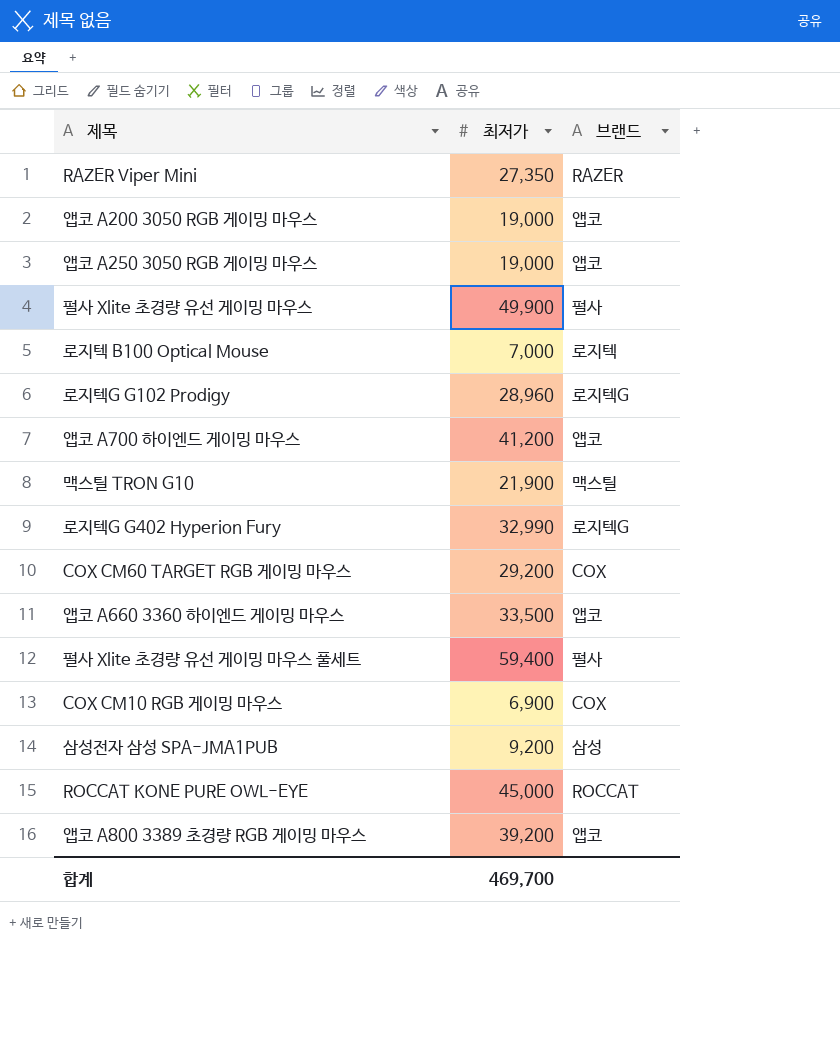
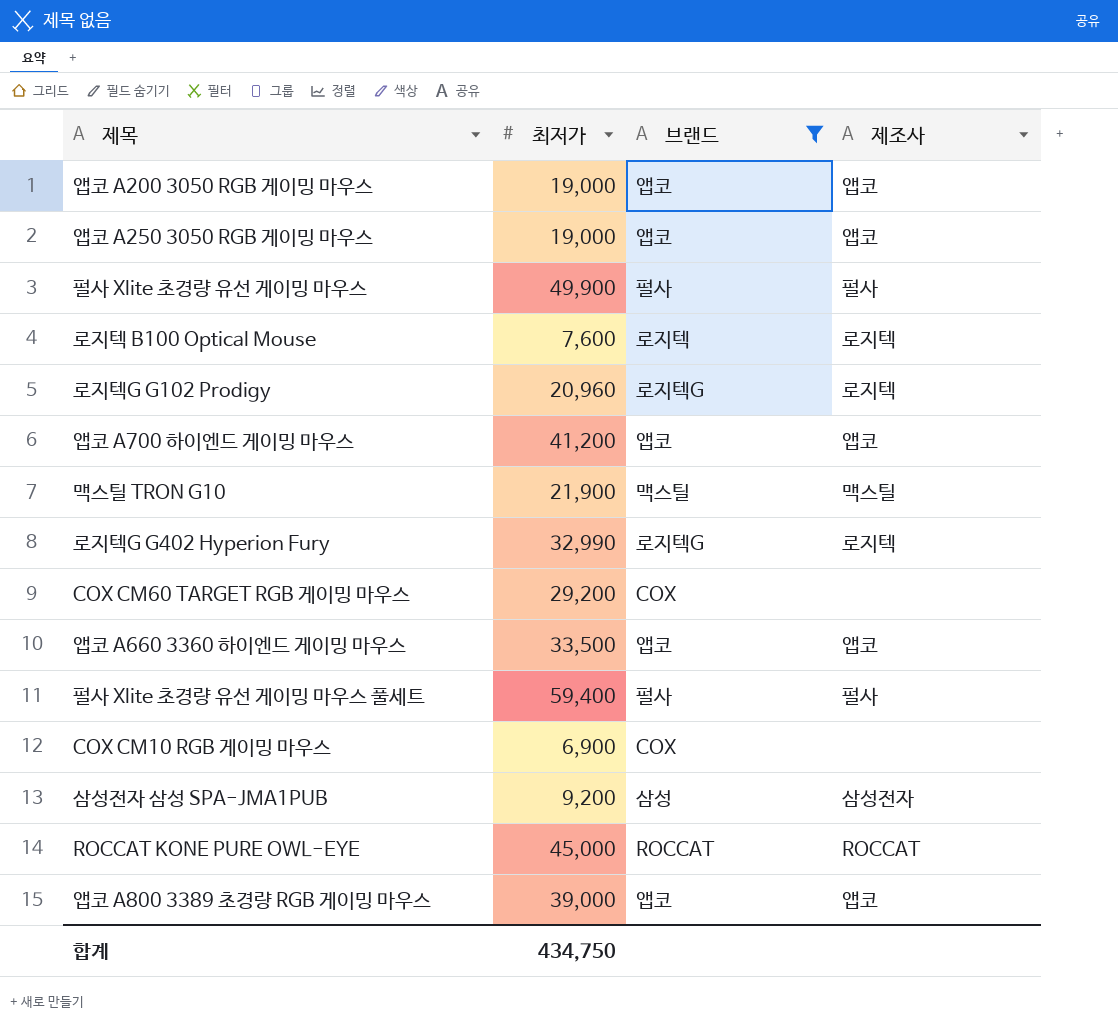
filter: none -> 브랜드 != RAZER
column 제조사 | position: none -> 4
로지텍 B100 Optical Mouse | 최저가: 7,000 -> 7,600
로지텍G G102 Prodigy | 최저가: 28,960 -> 20,960
앱코 A800 3389 초경량 RGB 게이밍 마우스 | 최저가: 39,200 -> 39,000
합계 | 최저가: 469,700 -> 434,750

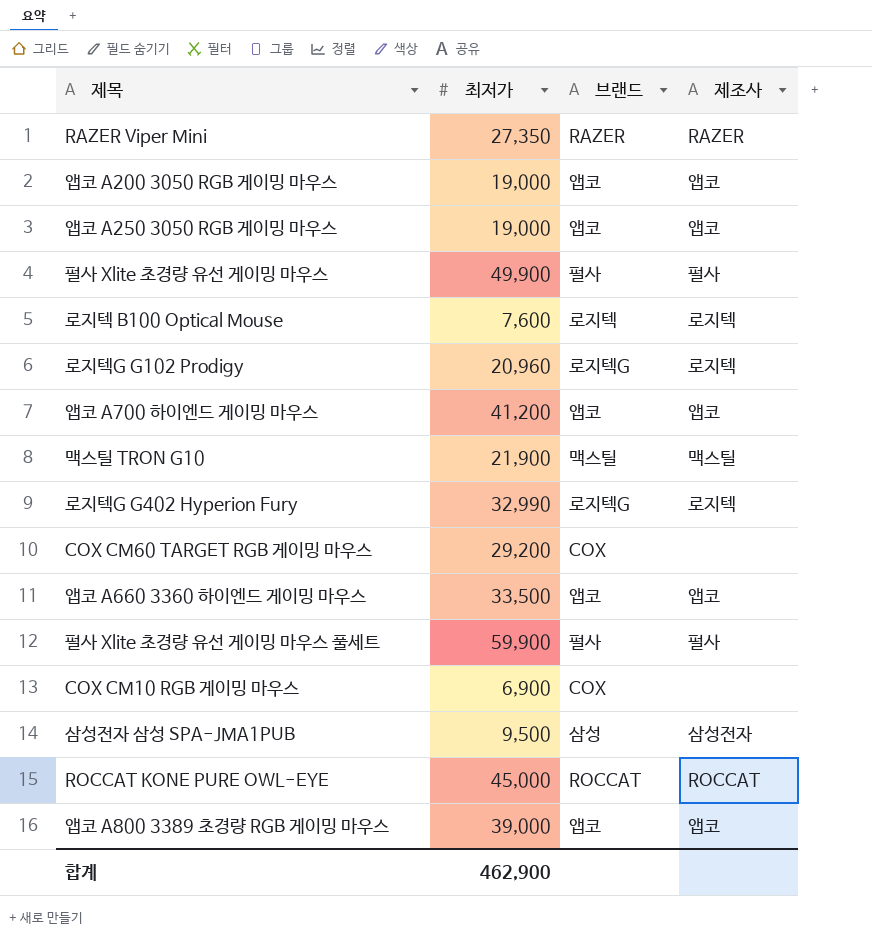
filter: 브랜드 != RAZER -> none
펄사 Xlite 초경량 유선 게이밍 마우스 풀세트 | 최저가: 59,400 -> 59,900
삼성전자 삼성 SPA-JMA1PUB | 최저가: 9,200 -> 9,500
합계 | 최저가: 434,750 -> 462,900

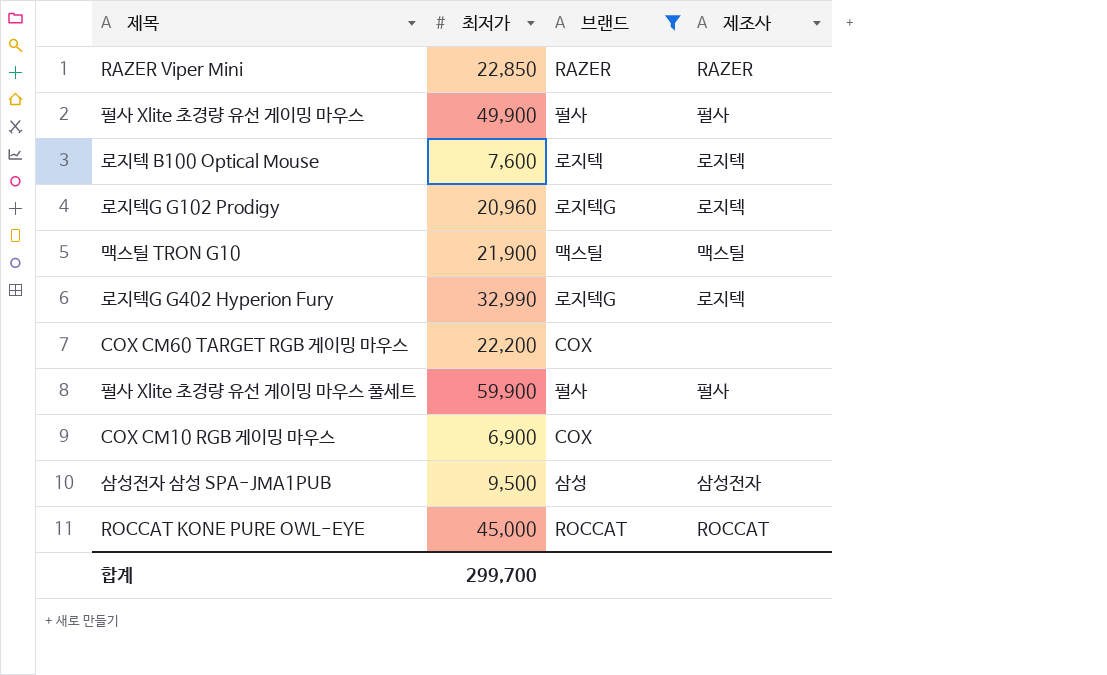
filter: none -> 브랜드 != 앱코
RAZER Viper Mini | 최저가: 27,350 -> 22,850
COX CM60 TARGET RGB 게이밍 마우스 | 최저가: 29,200 -> 22,200
합계 | 최저가: 462,900 -> 299,700

